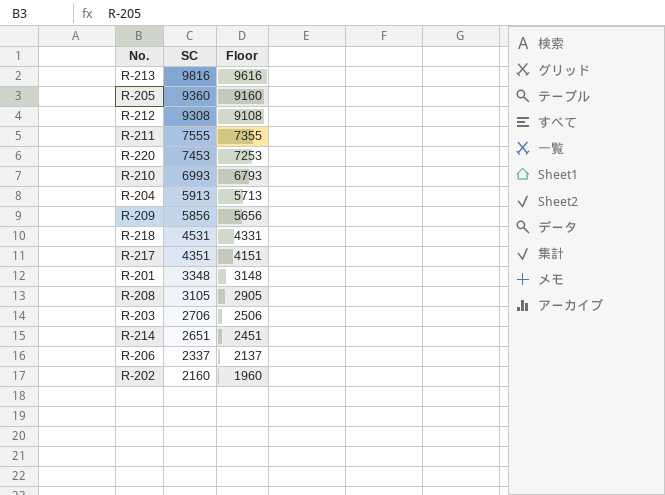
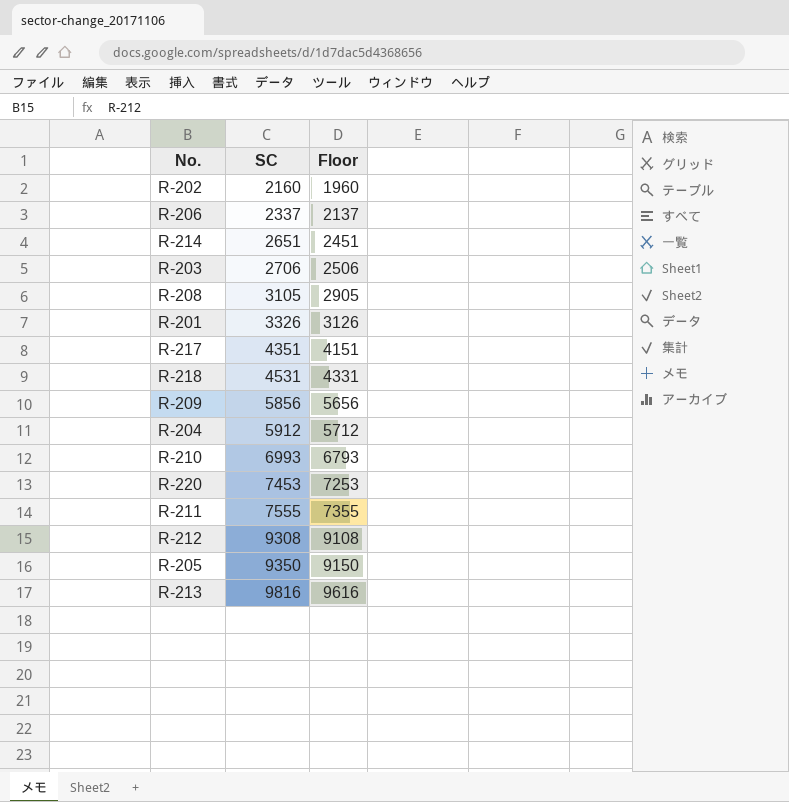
row order: SC descending -> SC ascending
R-201 | SC: 3348 -> 3326
R-201 | Floor: 3148 -> 3126
R-204 | SC: 5913 -> 5912
R-204 | Floor: 5713 -> 5712
R-205 | SC: 9360 -> 9350
R-205 | Floor: 9160 -> 9150

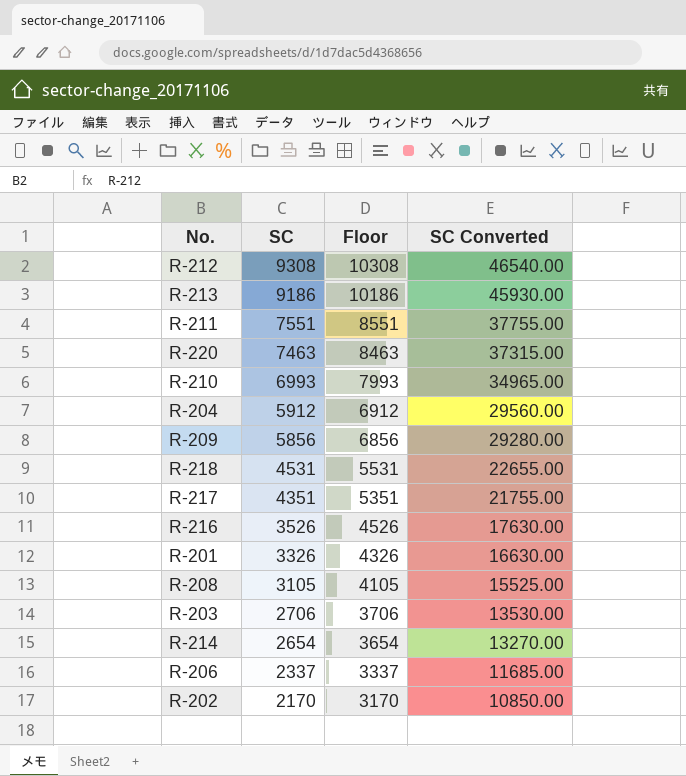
row order: SC ascending -> SC descending
column Floor | formula: [SC] - 200 -> [SC] + 1000
column SC Converted | formula: none -> [SC] * 5
row R-205: 9350 | 9150 -> none
R-213 | SC: 9816 -> 9186
R-211 | SC: 7555 -> 7551
R-220 | SC: 7453 -> 7463
row R-216: none -> 3526 | 4526 | 17630.00
R-214 | SC: 2651 -> 2654
R-202 | SC: 2160 -> 2170

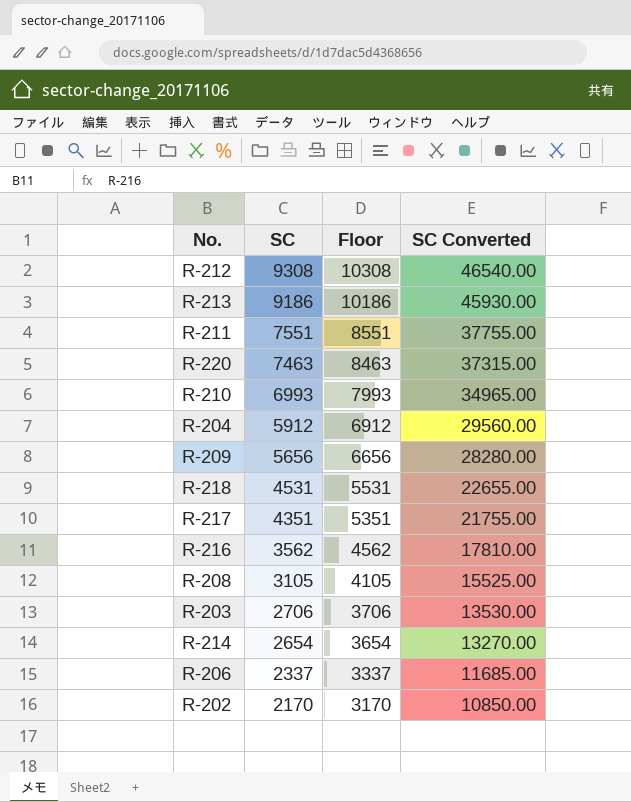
row R-201: 3326 | 4326 | 16630.00 -> none
R-209 | SC: 5856 -> 5656
R-209 | Floor: 6856 -> 6656
R-209 | SC Converted: 29280.00 -> 28280.00
R-216 | SC: 3526 -> 3562
R-216 | Floor: 4526 -> 4562
R-216 | SC Converted: 17630.00 -> 17810.00

